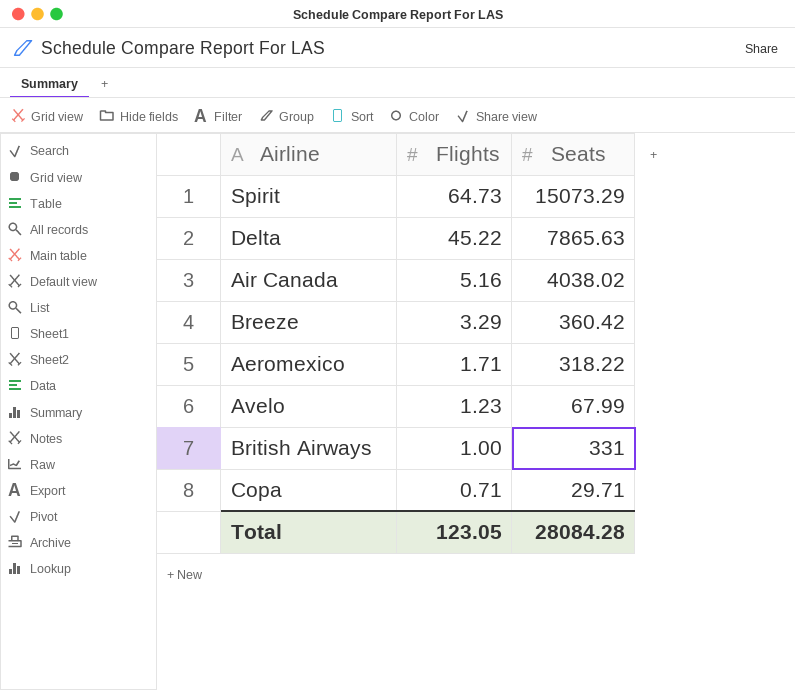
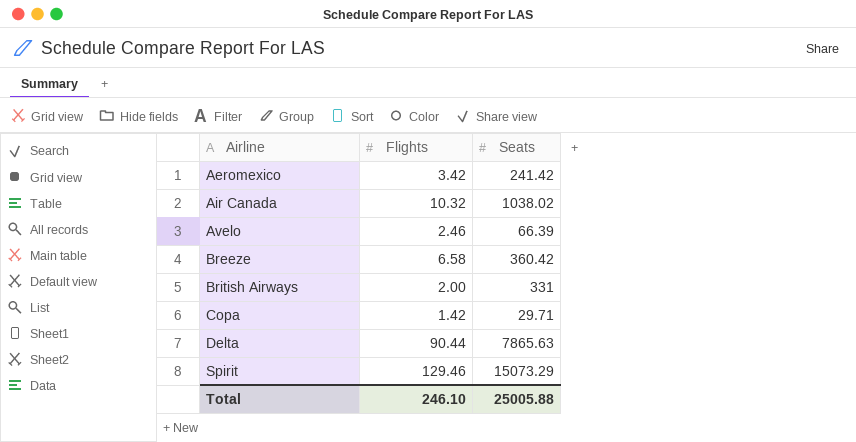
row order: Flights descending -> Airline ascending
Aeromexico | Flights: 1.71 -> 3.42
Aeromexico | Seats: 318.22 -> 241.42
Air Canada | Flights: 5.16 -> 10.32
Air Canada | Seats: 4038.02 -> 1038.02
Avelo | Flights: 1.23 -> 2.46
Avelo | Seats: 67.99 -> 66.39
Breeze | Flights: 3.29 -> 6.58
British Airways | Flights: 1.00 -> 2.00
Copa | Flights: 0.71 -> 1.42
Delta | Flights: 45.22 -> 90.44
Spirit | Flights: 64.73 -> 129.46
Total | Flights: 123.05 -> 246.10
Total | Seats: 28084.28 -> 25005.88

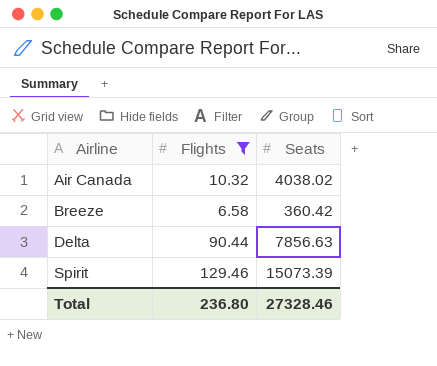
filter: none -> Flights >= 6.58
Air Canada | Seats: 1038.02 -> 4038.02
Delta | Seats: 7865.63 -> 7856.63
Spirit | Seats: 15073.29 -> 15073.39
Total | Flights: 246.10 -> 236.80
Total | Seats: 25005.88 -> 27328.46

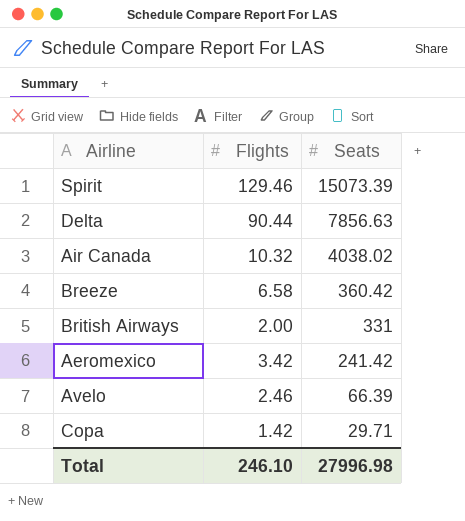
filter: Flights >= 6.58 -> none
row order: Airline ascending -> Seats descending
Total | Flights: 236.80 -> 246.10
Total | Seats: 27328.46 -> 27996.98

